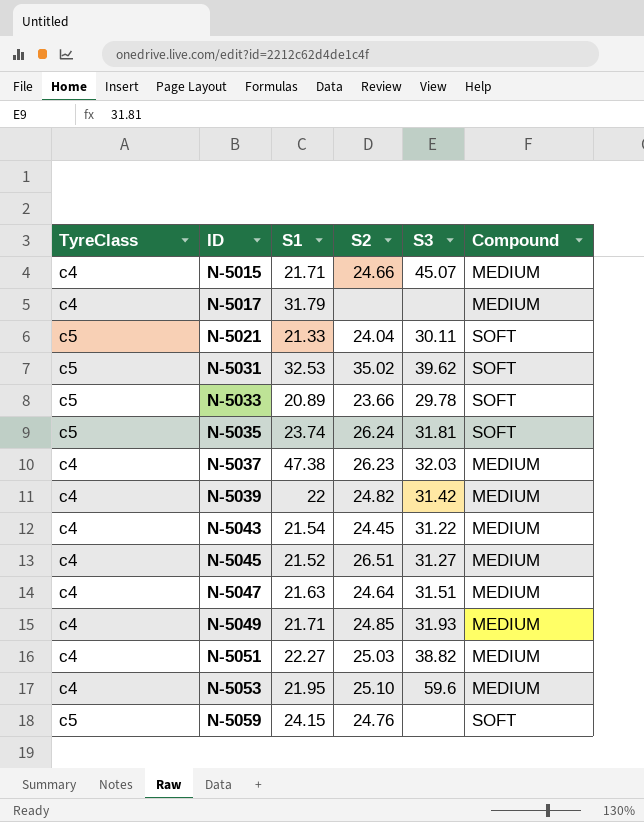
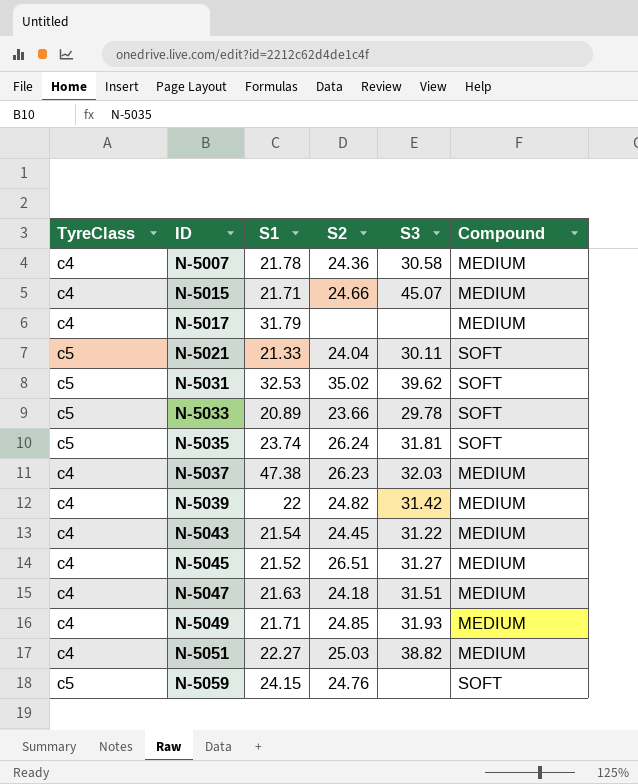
row N-5053: c4 | 21.95 | 25.10 | 59.6 | MEDIUM -> none
row N-5007: none -> c4 | 21.78 | 24.36 | 30.58 | MEDIUM
N-5047 | S2: 24.64 -> 24.18

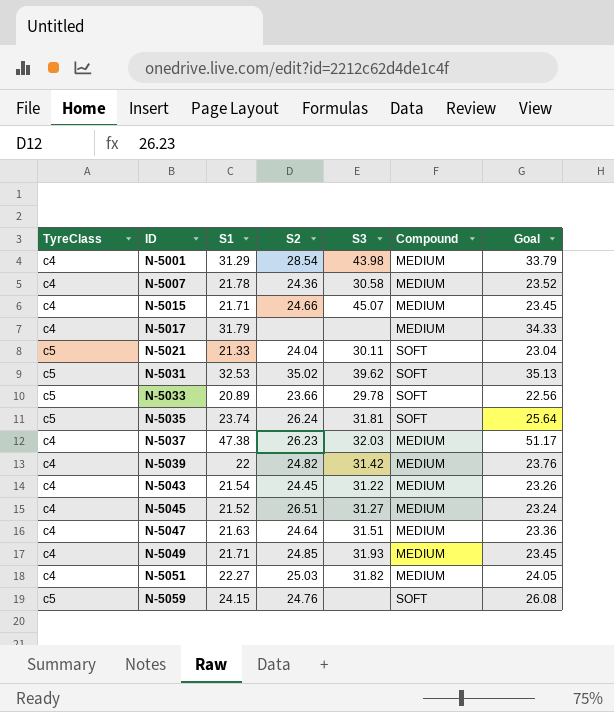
column Goal | formula: none -> [S1] * 1.08
row N-5001: none -> c4 | 31.29 | 28.54 | 43.98 | MEDIUM | 33.79
N-5047 | S2: 24.18 -> 24.64
N-5051 | S3: 38.82 -> 31.82

